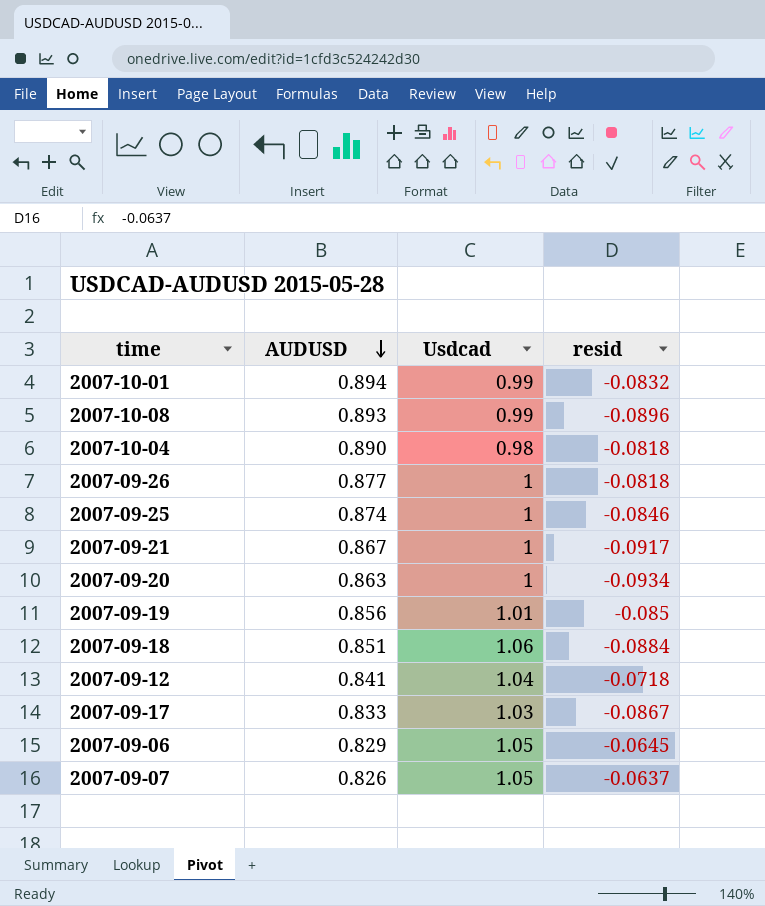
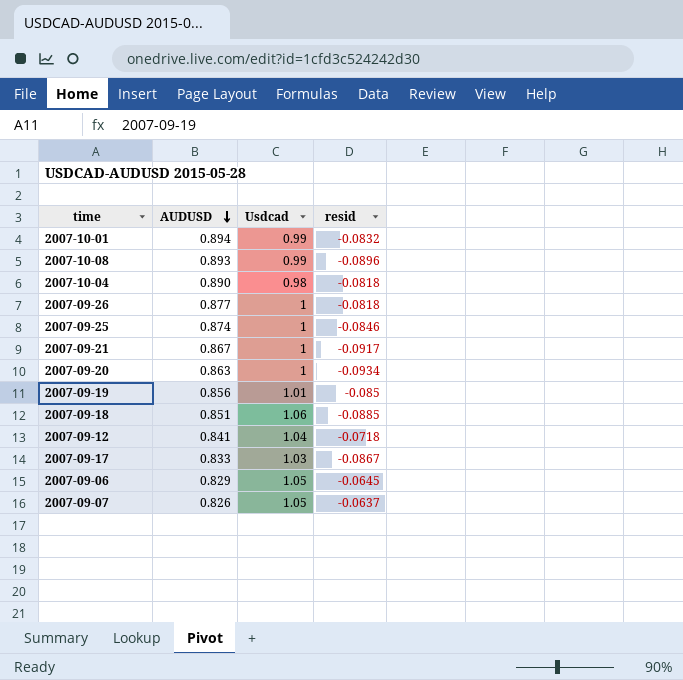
2007-09-18 | resid: -0.0884 -> -0.0885

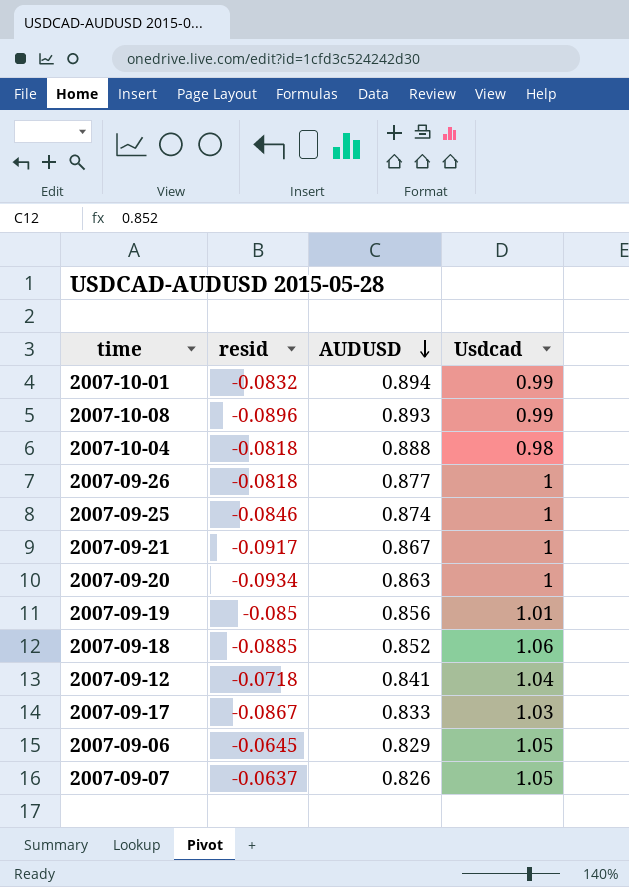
column resid | position: 4 -> 2
2007-10-04 | AUDUSD: 0.890 -> 0.888
2007-09-18 | AUDUSD: 0.851 -> 0.852

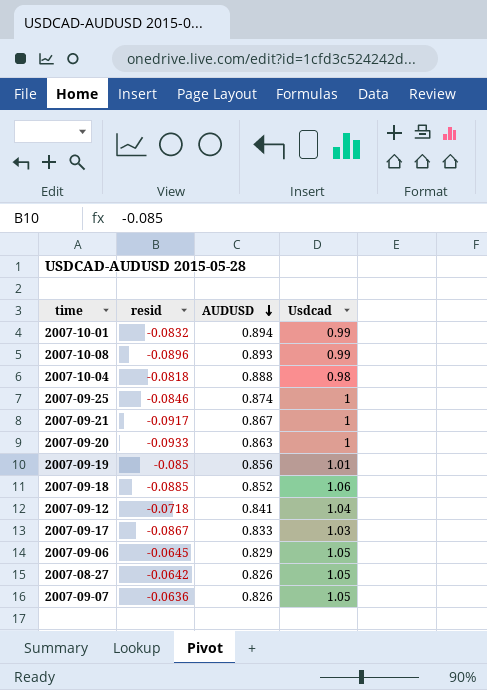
row 2007-09-26: -0.0818 | 0.877 | 1 -> none
2007-09-20 | resid: -0.0934 -> -0.0933
row 2007-08-27: none -> -0.0642 | 0.826 | 1.05
2007-09-07 | resid: -0.0637 -> -0.0636

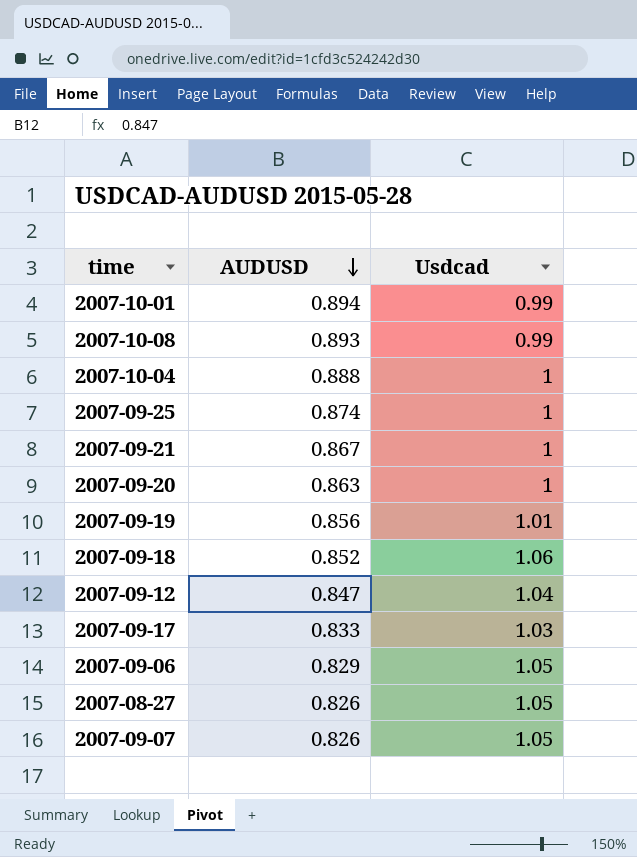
column resid | position: 2 -> none
2007-10-04 | Usdcad: 0.98 -> 1
2007-09-12 | AUDUSD: 0.841 -> 0.847

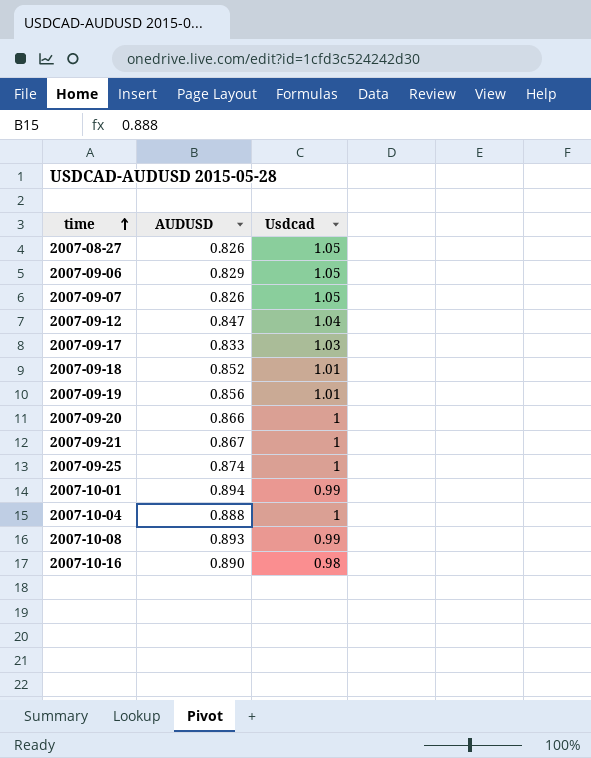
row order: AUDUSD descending -> time ascending
2007-09-18 | Usdcad: 1.06 -> 1.01
2007-09-20 | AUDUSD: 0.863 -> 0.866
row 2007-10-16: none -> 0.890 | 0.98

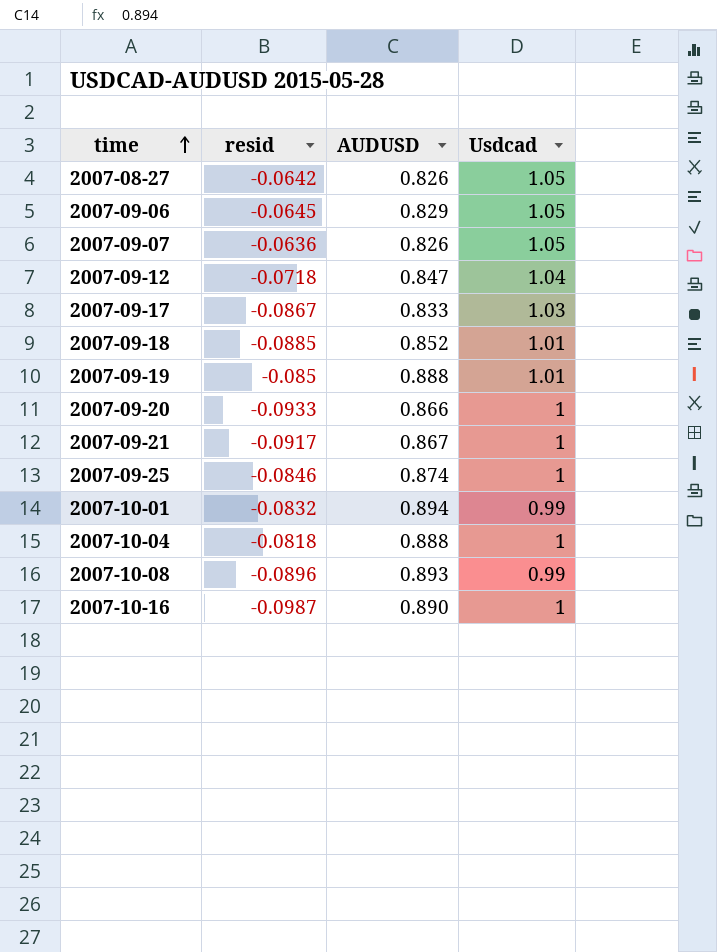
column resid | position: none -> 2
2007-09-19 | AUDUSD: 0.856 -> 0.888
2007-10-16 | Usdcad: 0.98 -> 1

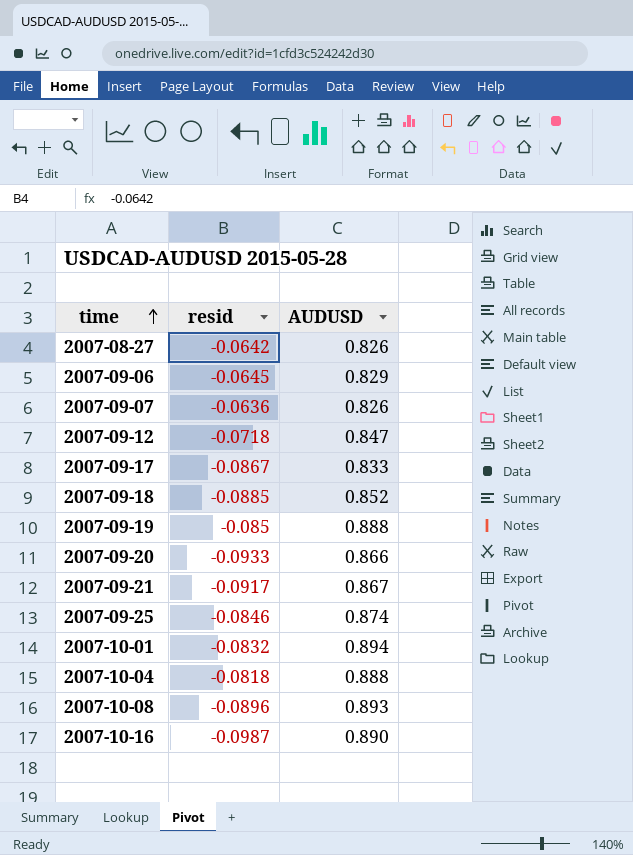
column Usdcad | position: 4 -> none

